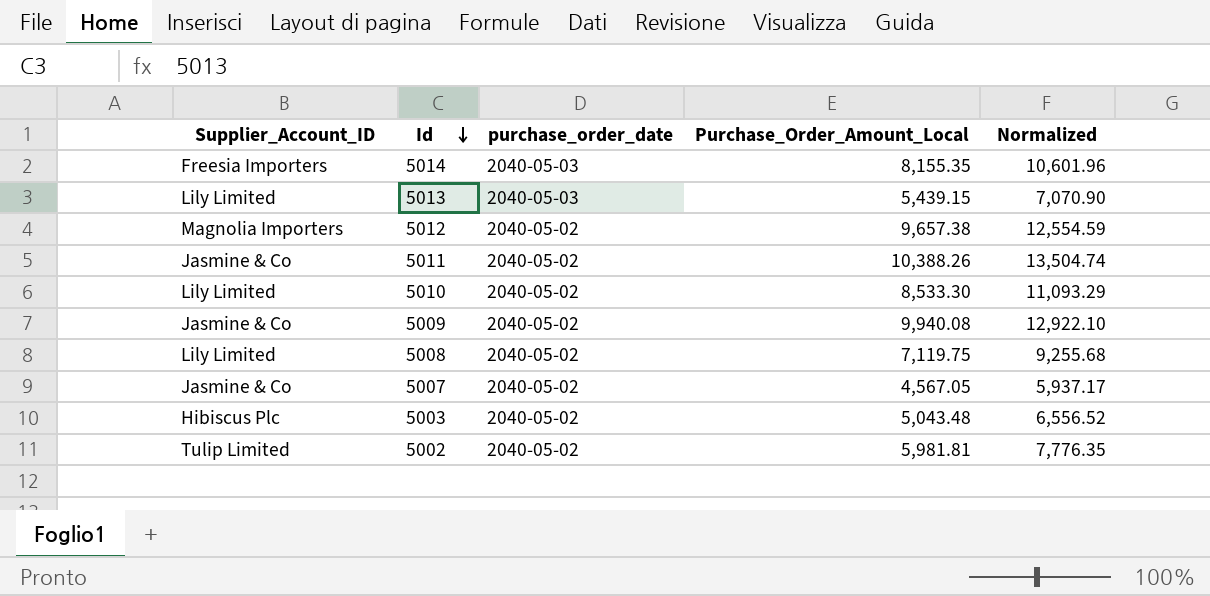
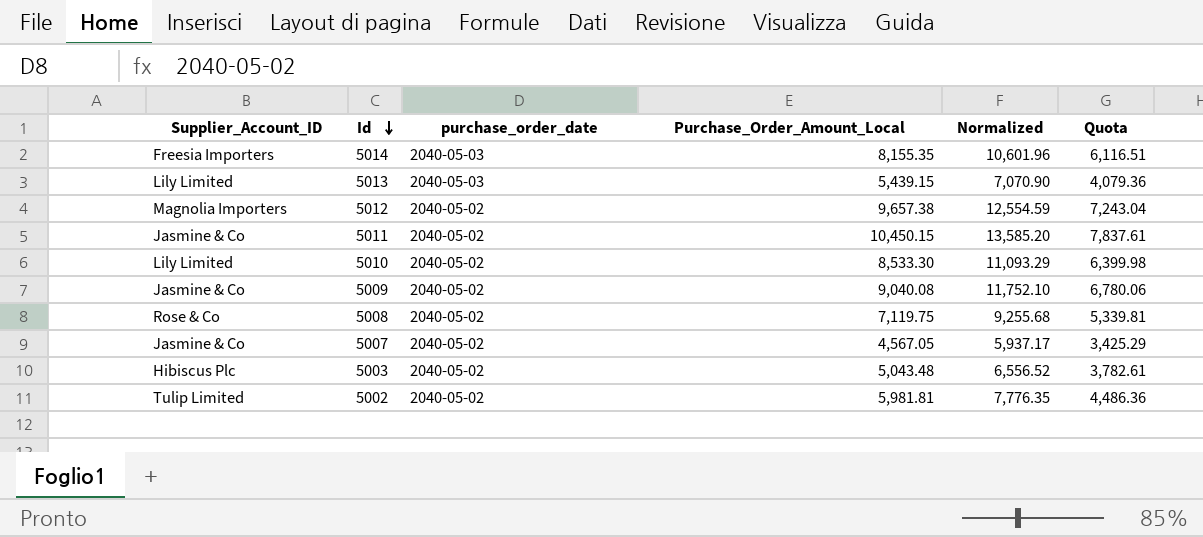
column Quota | formula: none -> [Purchase_Order_Amount_Local] * 0.75
5011 | Purchase_Order_Amount_Local: 10,388.26 -> 10,450.15
5011 | Normalized: 13,504.74 -> 13,585.20
5009 | Purchase_Order_Amount_Local: 9,940.08 -> 9,040.08
5009 | Normalized: 12,922.10 -> 11,752.10
5008 | Supplier_Account_ID: Lily Limited -> Rose & Co

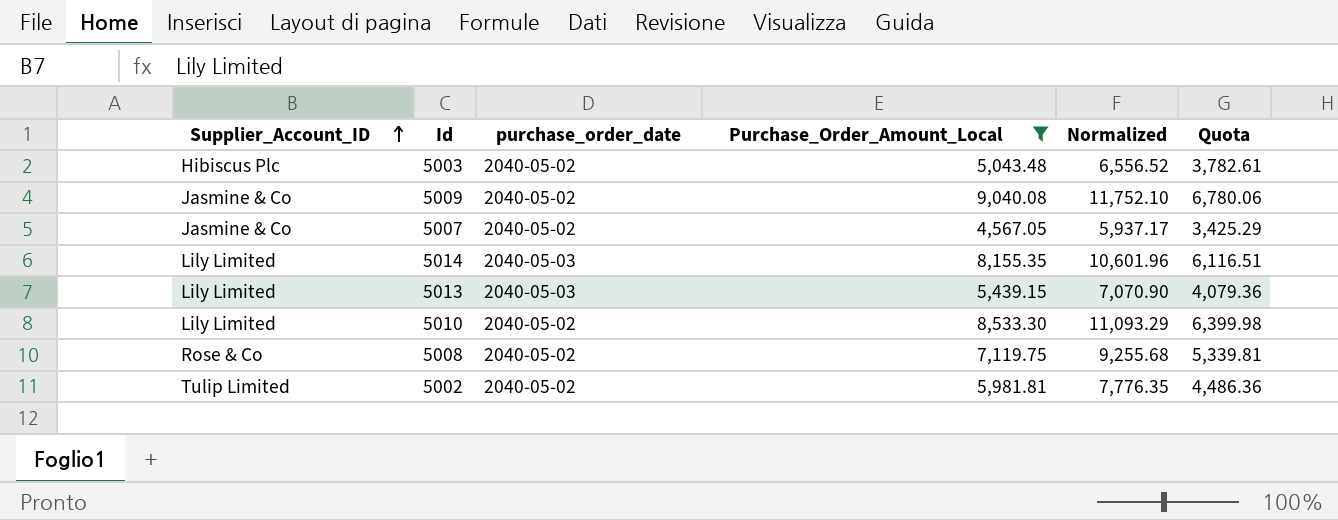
filter: none -> Purchase_Order_Amount_Local <= 9,040.08
row order: Id descending -> Supplier_Account_ID ascending
5014 | Supplier_Account_ID: Freesia Importers -> Lily Limited

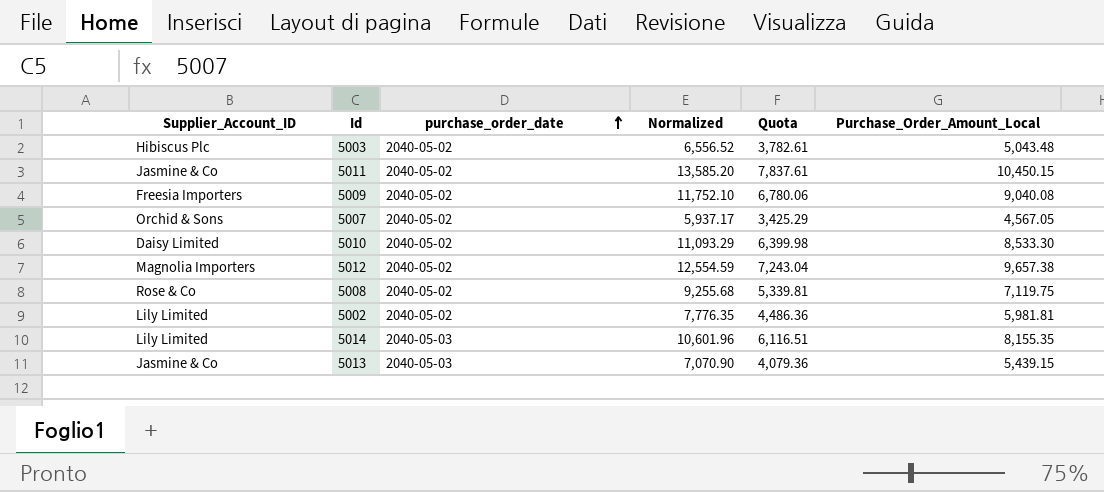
filter: Purchase_Order_Amount_Local <= 9,040.08 -> none
row order: Supplier_Account_ID ascending -> purchase_order_date ascending
column Purchase_Order_Amount_Local | position: 4 -> 6
5009 | Supplier_Account_ID: Jasmine & Co -> Freesia Importers
5007 | Supplier_Account_ID: Jasmine & Co -> Orchid & Sons
5010 | Supplier_Account_ID: Lily Limited -> Daisy Limited
5002 | Supplier_Account_ID: Tulip Limited -> Lily Limited
5013 | Supplier_Account_ID: Lily Limited -> Jasmine & Co

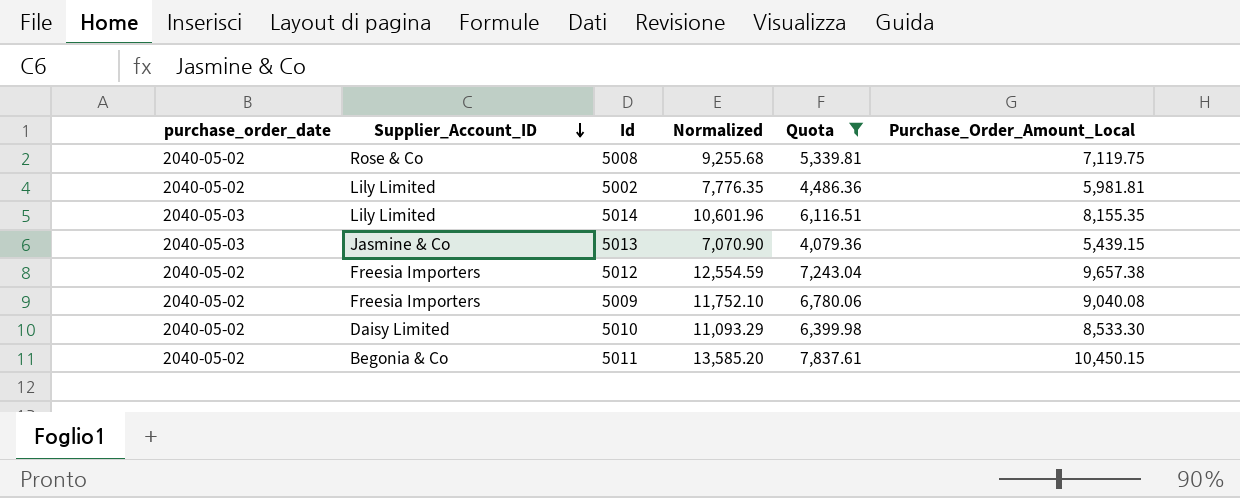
filter: none -> Quota >= 4,079.36
row order: purchase_order_date ascending -> Supplier_Account_ID descending
column purchase_order_date | position: 3 -> 1
5012 | Supplier_Account_ID: Magnolia Importers -> Freesia Importers
5011 | Supplier_Account_ID: Jasmine & Co -> Begonia & Co

